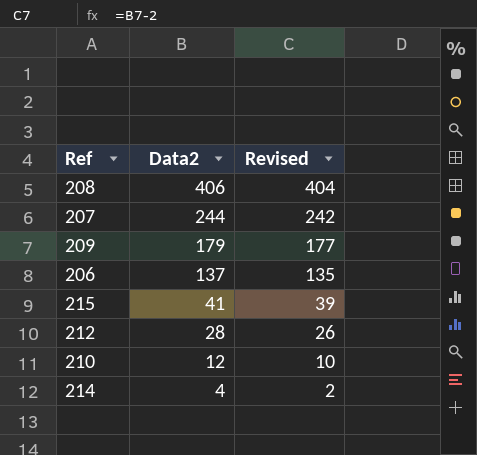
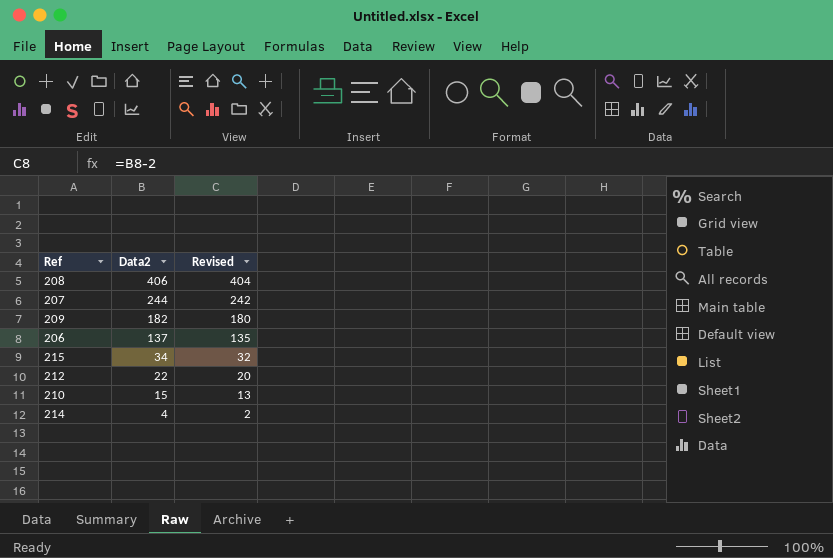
209 | Data2: 179 -> 182
209 | Revised: 177 -> 180
215 | Data2: 41 -> 34
215 | Revised: 39 -> 32
212 | Data2: 28 -> 22
212 | Revised: 26 -> 20
210 | Data2: 12 -> 15
210 | Revised: 10 -> 13

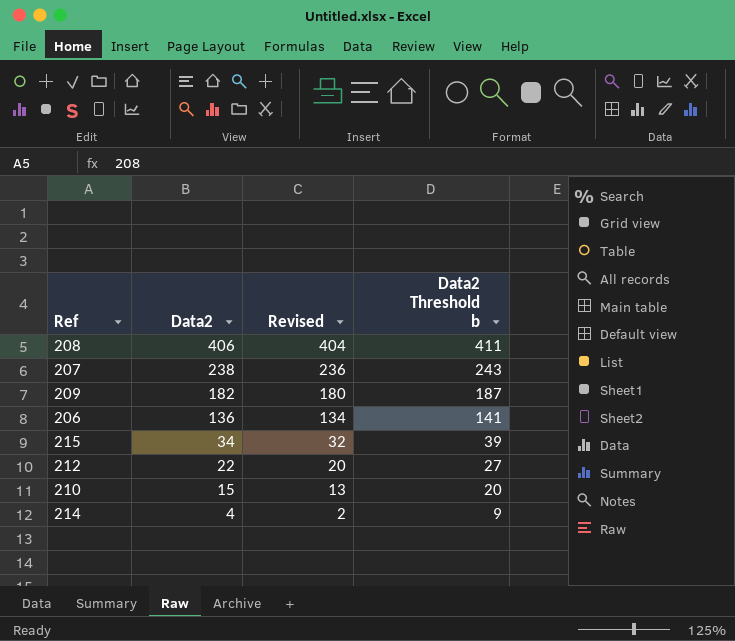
column Data2 Threshold b | formula: none -> [Data2] + 5
207 | Data2: 244 -> 238
207 | Revised: 242 -> 236
206 | Data2: 137 -> 136
206 | Revised: 135 -> 134

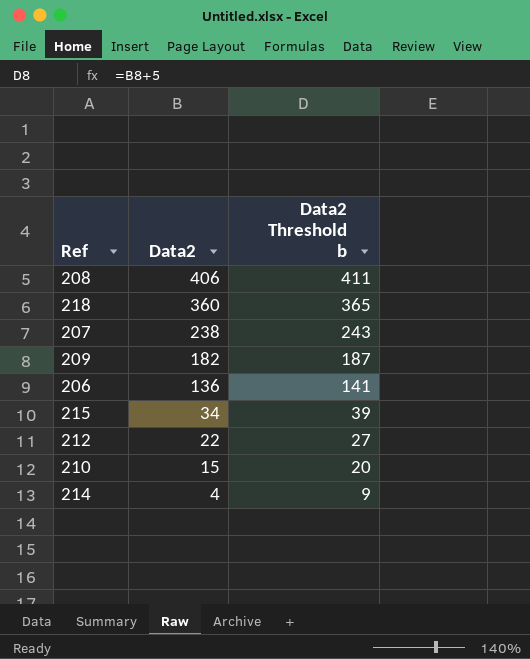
column Revised | formula: [Data2] - 2 -> none
row 218: none -> 360 | 365

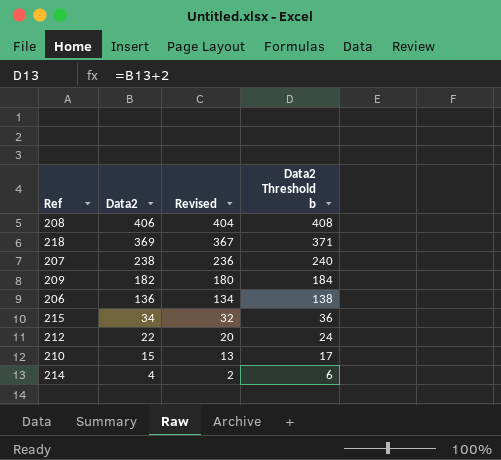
column Revised | formula: none -> [Data2] - 2
column Data2 Threshold b | formula: [Data2] + 5 -> [Data2] + 2
218 | Data2: 360 -> 369

